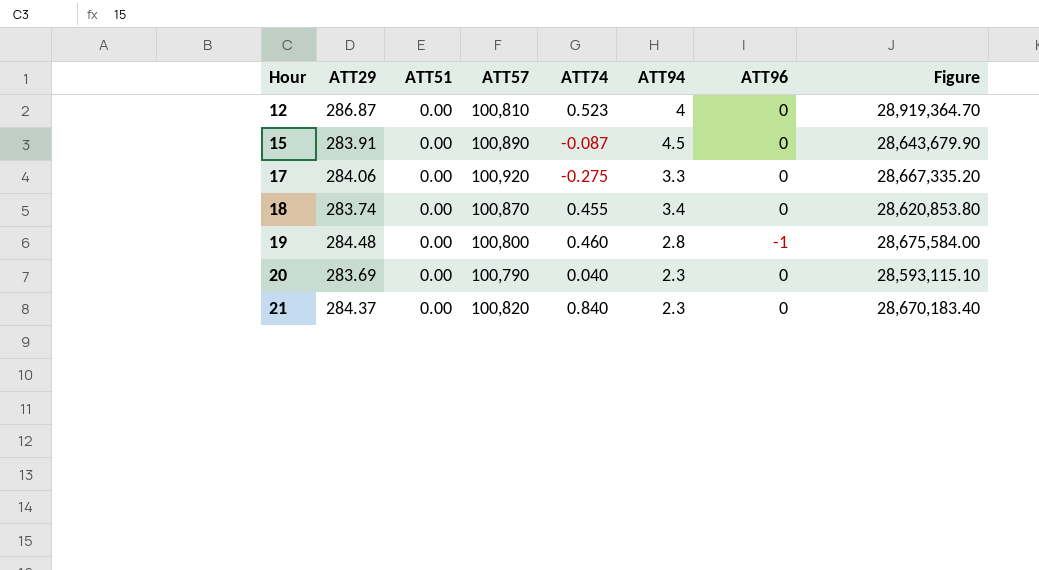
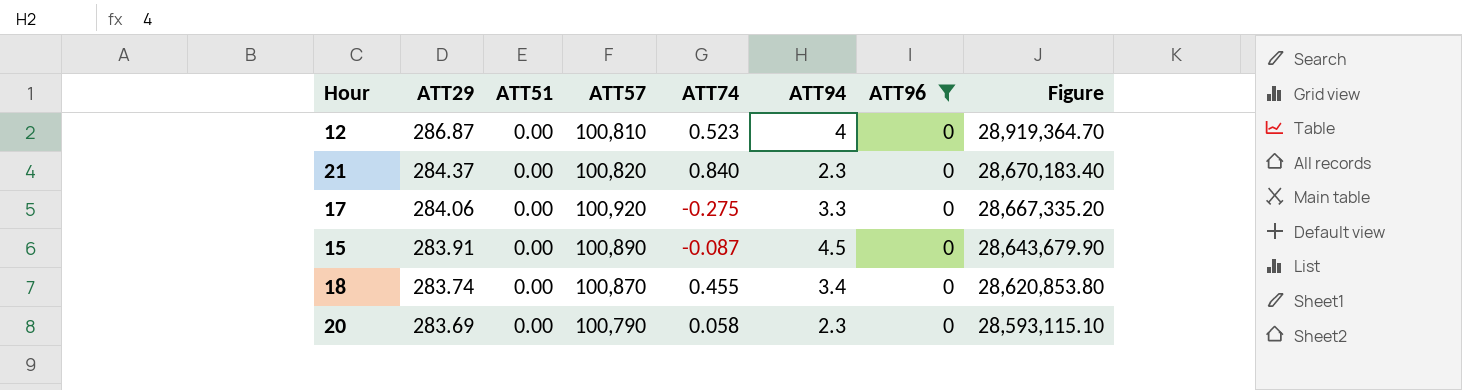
filter: none -> ATT96 = 0
row order: Hour ascending -> ATT29 descending
20 | ATT74: 0.040 -> 0.058

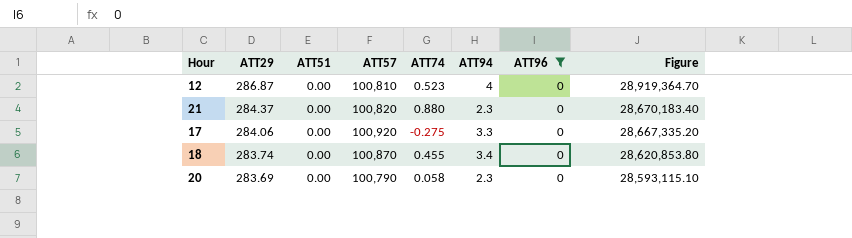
row 15: 283.91 | 0.00 | 100,890 | -0.087 | 4.5 | 0 | 28,643,679.90 -> none
21 | ATT74: 0.840 -> 0.880

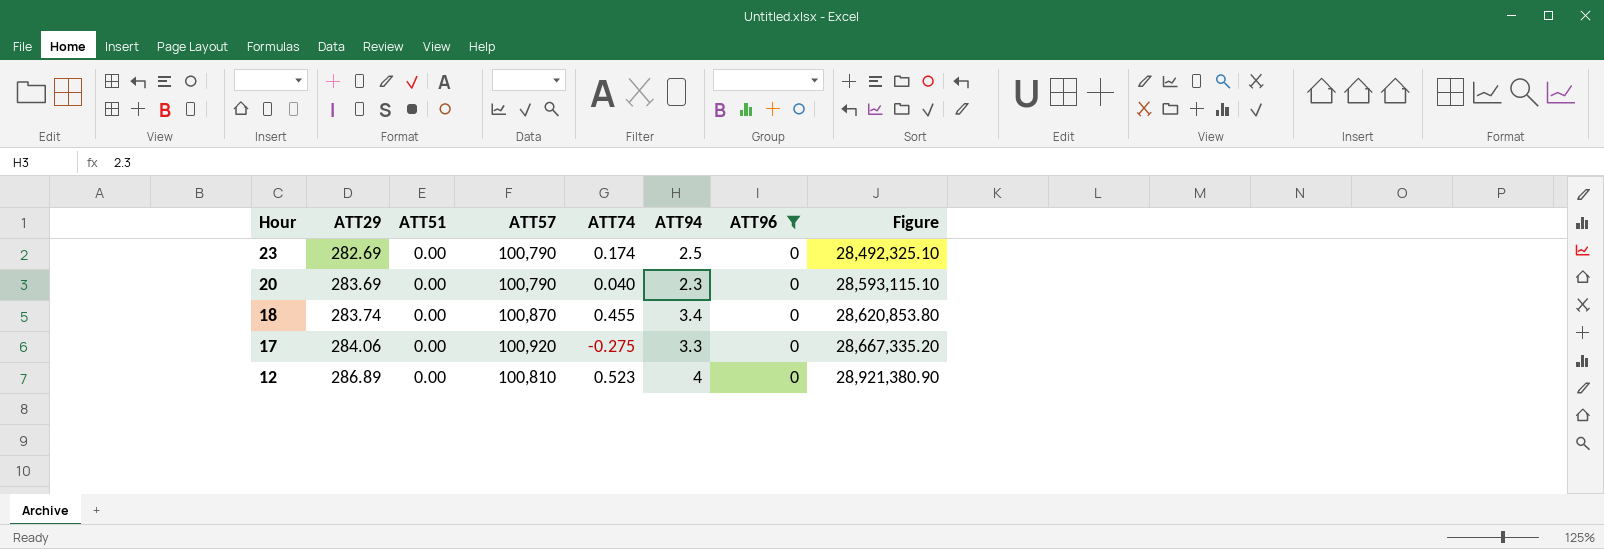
row order: ATT29 descending -> Hour descending
row 21: 284.37 | 0.00 | 100,820 | 0.880 | 2.3 | 0 | 28,670,183.40 -> none
row 23: none -> 282.69 | 0.00 | 100,790 | 0.174 | 2.5 | 0 | 28,492,325.10
20 | ATT74: 0.058 -> 0.040
12 | ATT29: 286.87 -> 286.89
12 | Figure: 28,919,364.70 -> 28,921,380.90

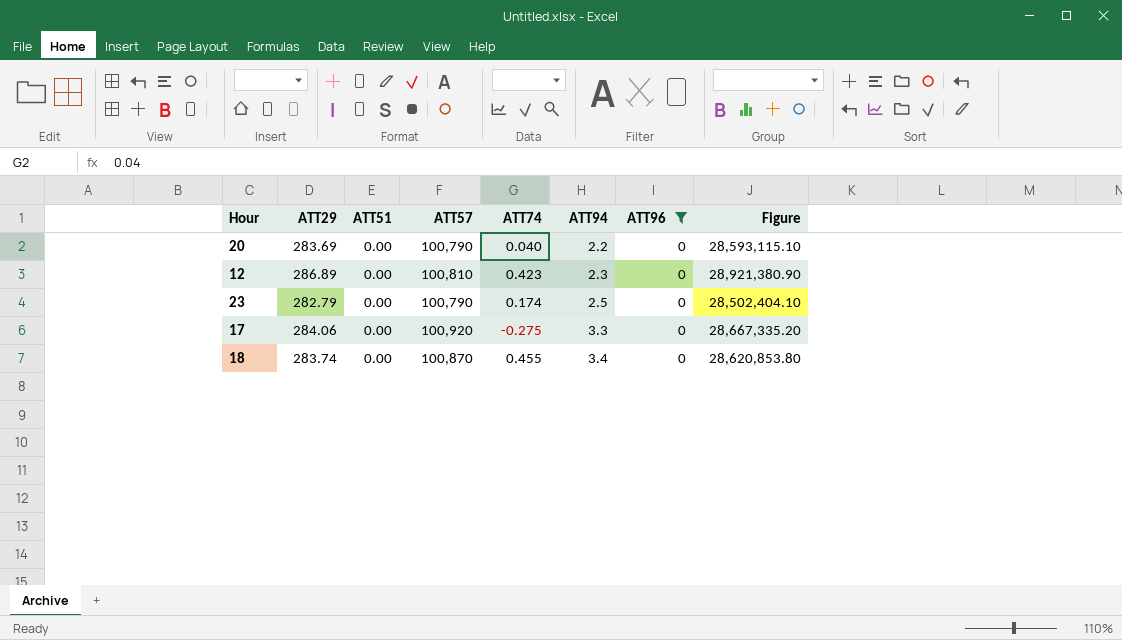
row order: Hour descending -> ATT94 ascending
20 | ATT94: 2.3 -> 2.2
12 | ATT74: 0.523 -> 0.423
12 | ATT94: 4 -> 2.3
23 | ATT29: 282.69 -> 282.79
23 | Figure: 28,492,325.10 -> 28,502,404.10

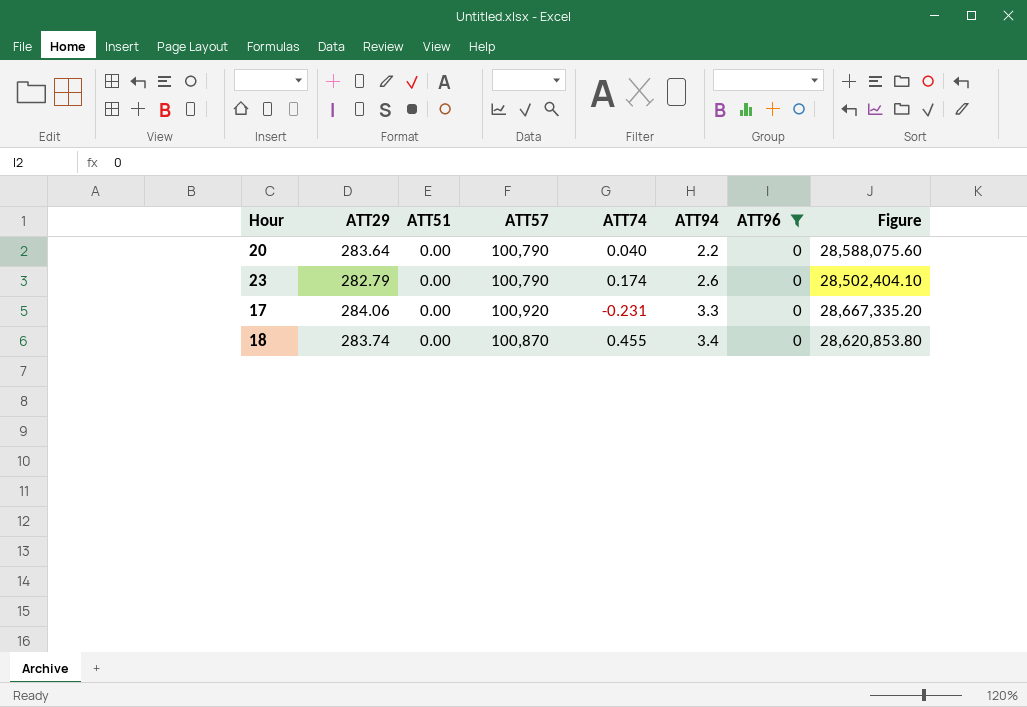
row 12: 286.89 | 0.00 | 100,810 | 0.423 | 2.3 | 0 | 28,921,380.90 -> none
20 | ATT29: 283.69 -> 283.64
20 | Figure: 28,593,115.10 -> 28,588,075.60
23 | ATT94: 2.5 -> 2.6
17 | ATT74: -0.275 -> -0.231

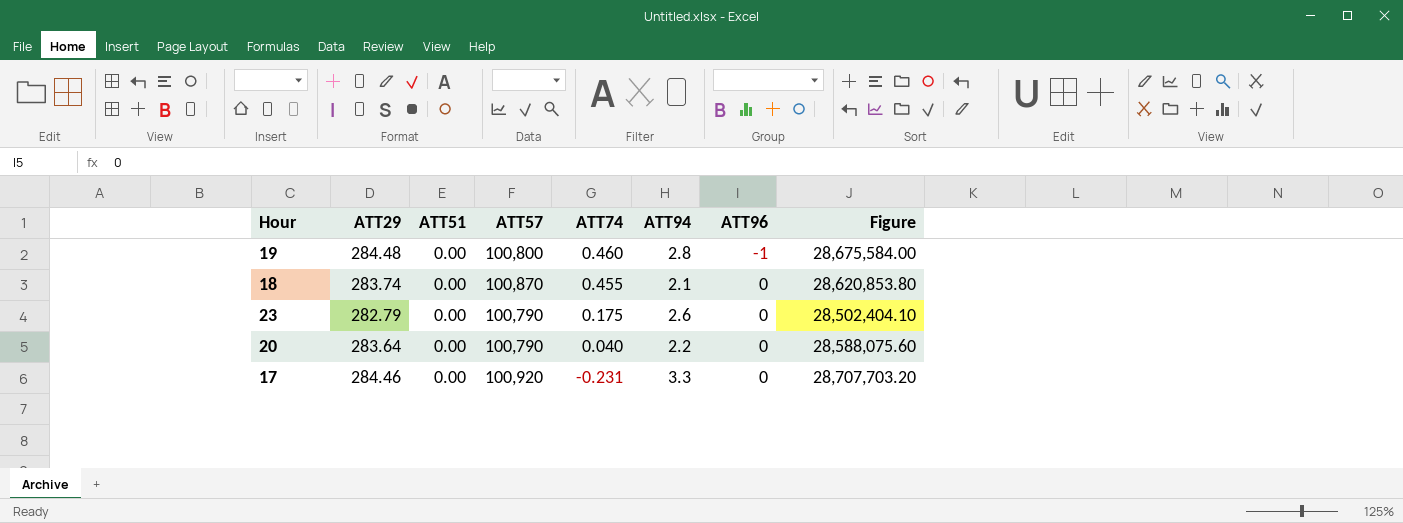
filter: ATT96 = 0 -> none
row order: ATT94 ascending -> ATT74 descending
18 | ATT94: 3.4 -> 2.1
23 | ATT74: 0.174 -> 0.175
17 | ATT29: 284.06 -> 284.46
17 | Figure: 28,667,335.20 -> 28,707,703.20

